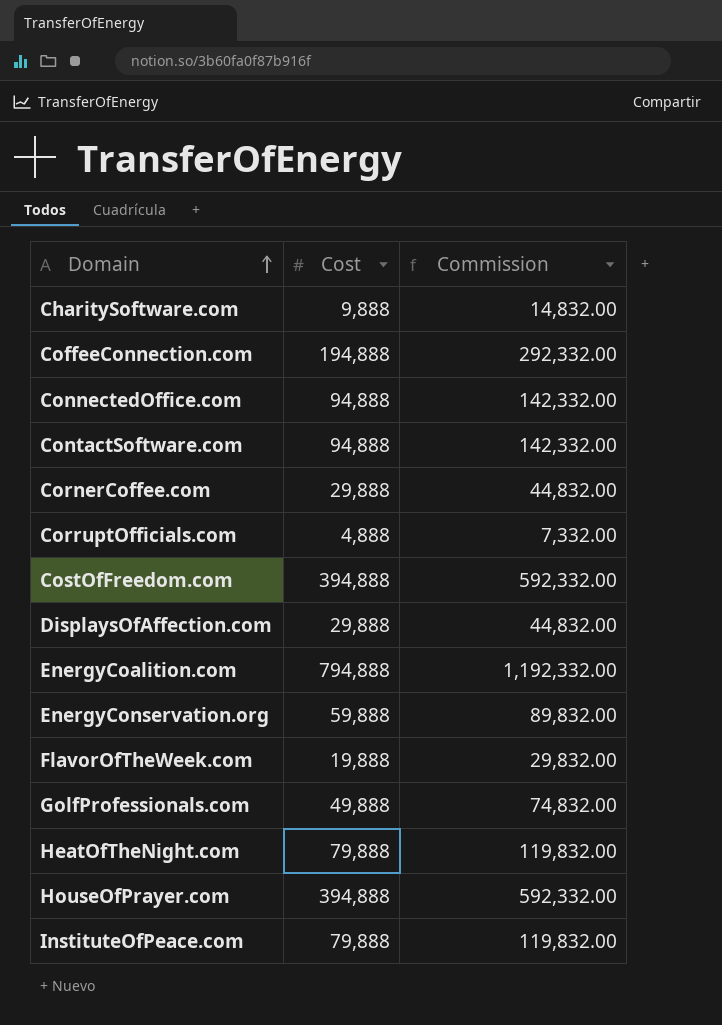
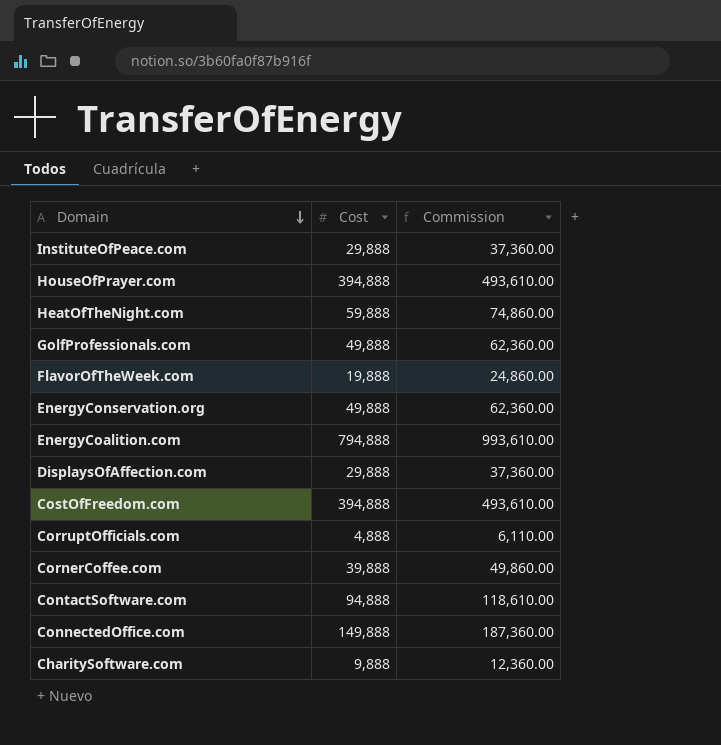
row order: Domain ascending -> Domain descending
column Commission | formula: [Cost] * 1.5 -> [Cost] * 1.25
row CoffeeConnection.com: 194,888 | 292,332.00 -> none
InstituteOfPeace.com | Cost: 79,888 -> 29,888
HeatOfTheNight.com | Cost: 79,888 -> 59,888
EnergyConservation.org | Cost: 59,888 -> 49,888
CornerCoffee.com | Cost: 29,888 -> 39,888
ConnectedOffice.com | Cost: 94,888 -> 149,888

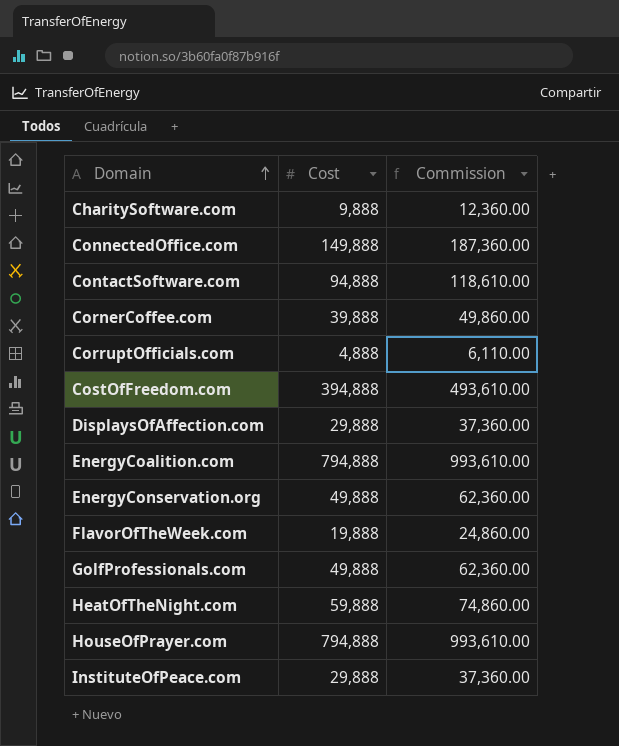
row order: Domain descending -> Domain ascending
HouseOfPrayer.com | Cost: 394,888 -> 794,888
HouseOfPrayer.com | Commission: 493,610.00 -> 993,610.00

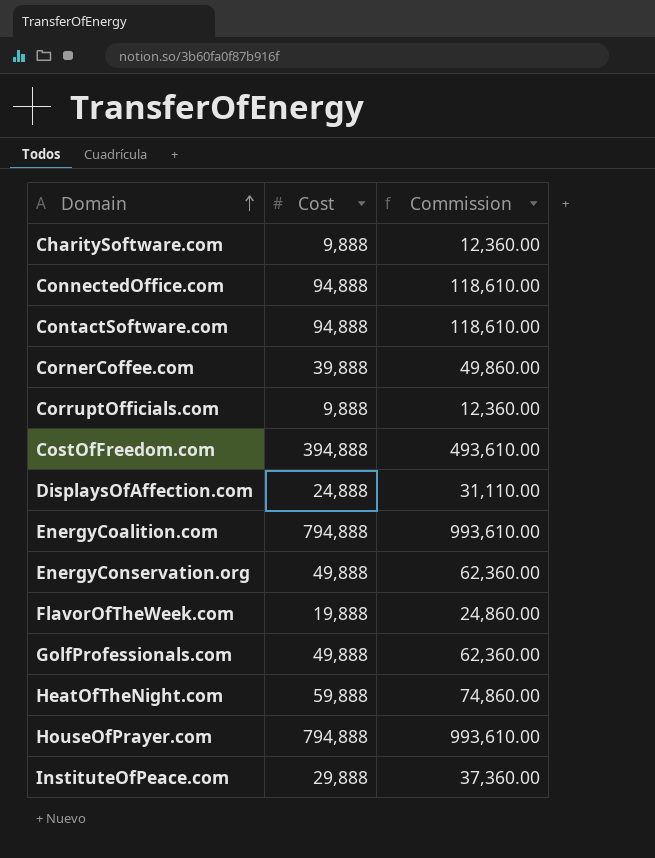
ConnectedOffice.com | Cost: 149,888 -> 94,888
ConnectedOffice.com | Commission: 187,360.00 -> 118,610.00
CorruptOfficials.com | Cost: 4,888 -> 9,888
CorruptOfficials.com | Commission: 6,110.00 -> 12,360.00
DisplaysOfAffection.com | Cost: 29,888 -> 24,888
DisplaysOfAffection.com | Commission: 37,360.00 -> 31,110.00

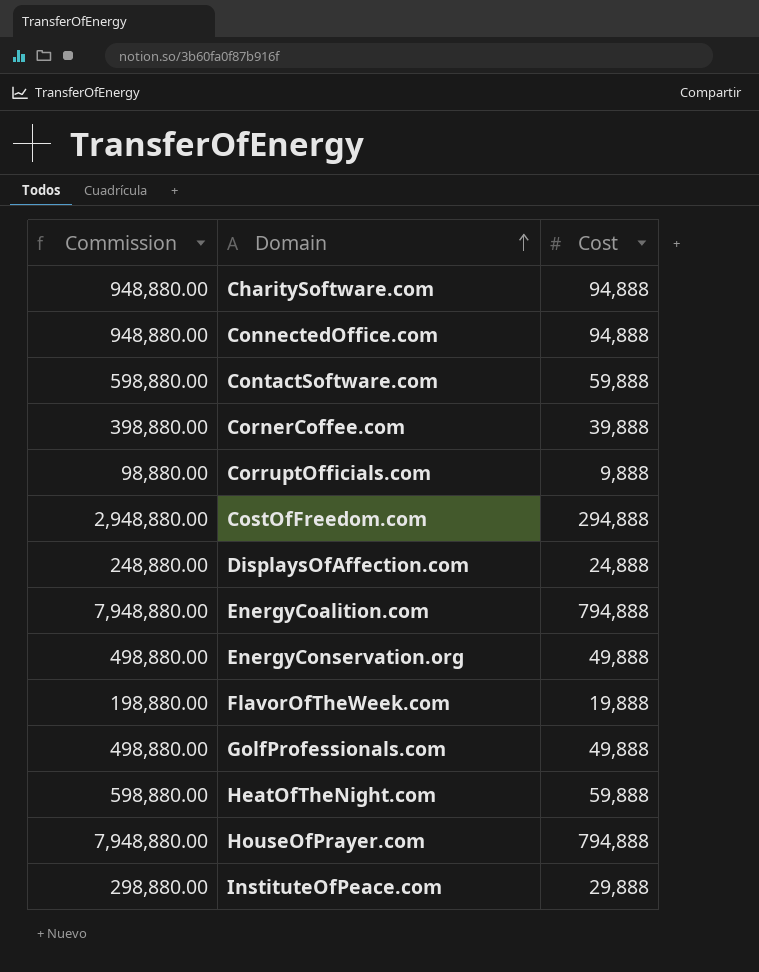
column Commission | formula: [Cost] * 1.25 -> [Cost] * 10
column Commission | position: 3 -> 1
CharitySoftware.com | Cost: 9,888 -> 94,888
ContactSoftware.com | Cost: 94,888 -> 59,888
CostOfFreedom.com | Cost: 394,888 -> 294,888

